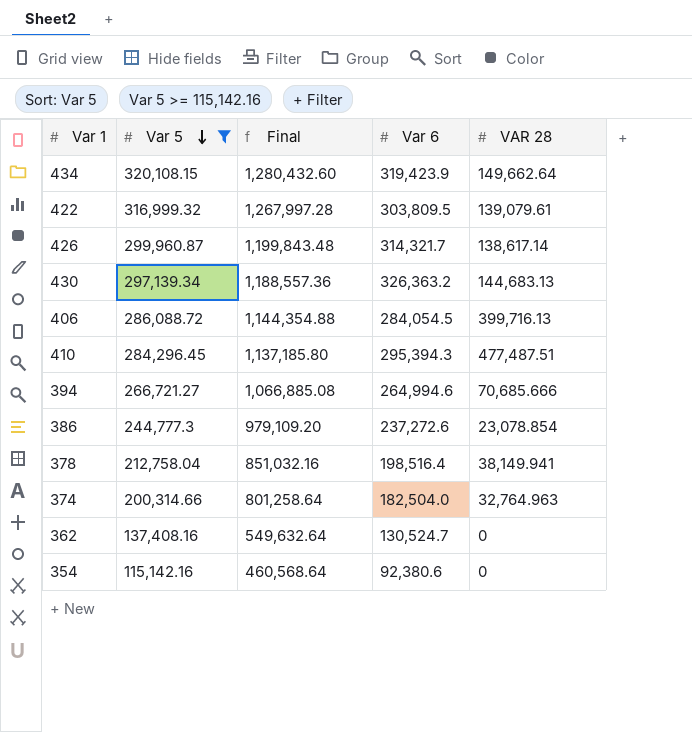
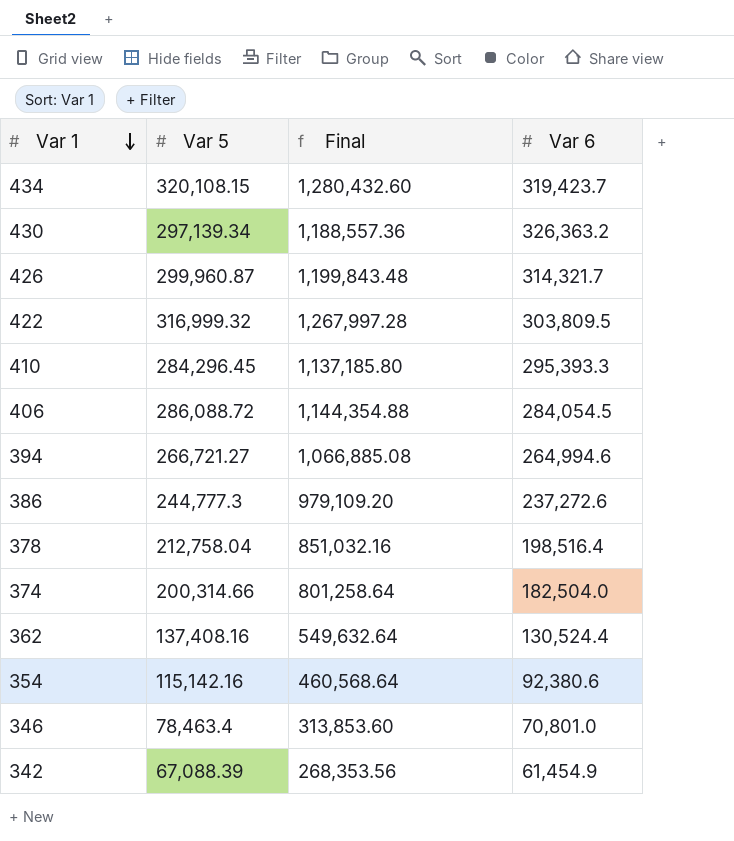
filter: Var 5 >= 115,142.16 -> none
row order: Var 5 descending -> Var 1 descending
column VAR 28 | position: 5 -> none
434 | Var 6: 319,423.9 -> 319,423.7
410 | Var 6: 295,394.3 -> 295,393.3
362 | Var 6: 130,524.7 -> 130,524.4

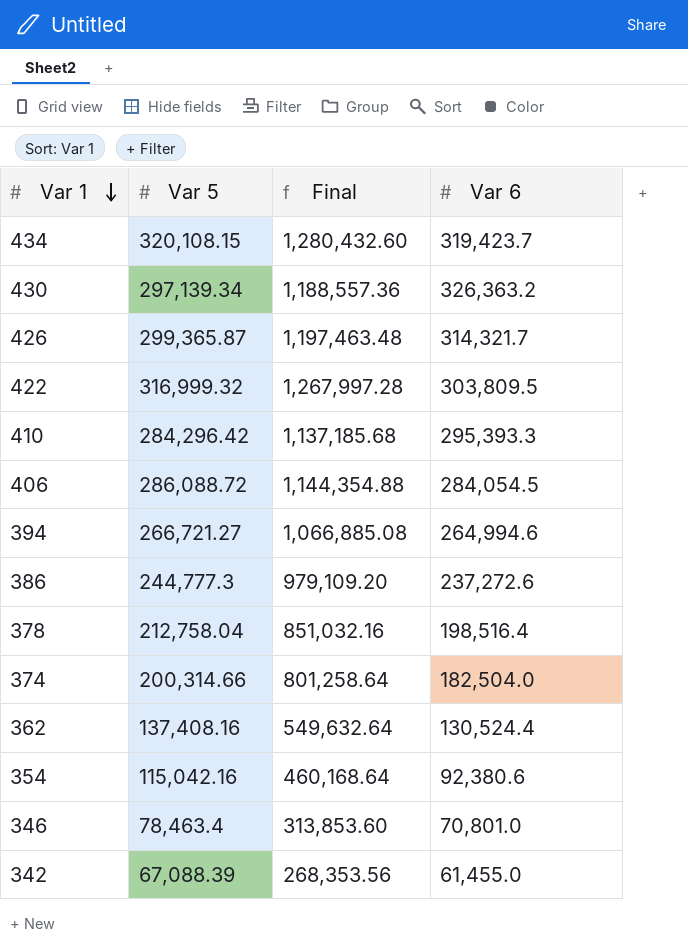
426 | Var 5: 299,960.87 -> 299,365.87
426 | Final: 1,199,843.48 -> 1,197,463.48
410 | Var 5: 284,296.45 -> 284,296.42
410 | Final: 1,137,185.80 -> 1,137,185.68
354 | Var 5: 115,142.16 -> 115,042.16
354 | Final: 460,568.64 -> 460,168.64
342 | Var 6: 61,454.9 -> 61,455.0

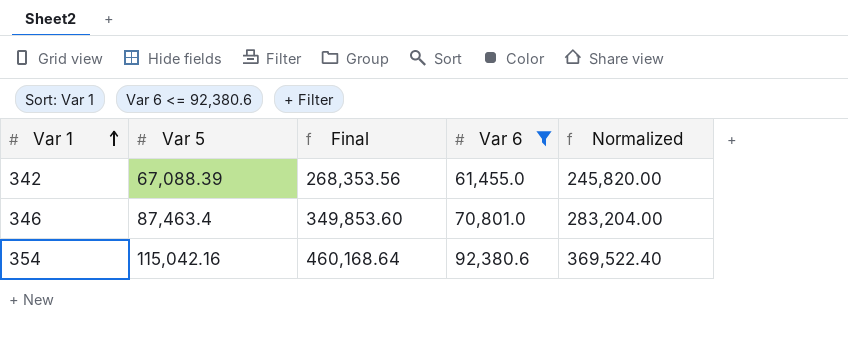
filter: none -> Var 6 <= 92,380.6
row order: Var 1 descending -> Var 1 ascending
column Normalized | formula: none -> [Var 6] * 4
346 | Var 5: 78,463.4 -> 87,463.4
346 | Final: 313,853.60 -> 349,853.60

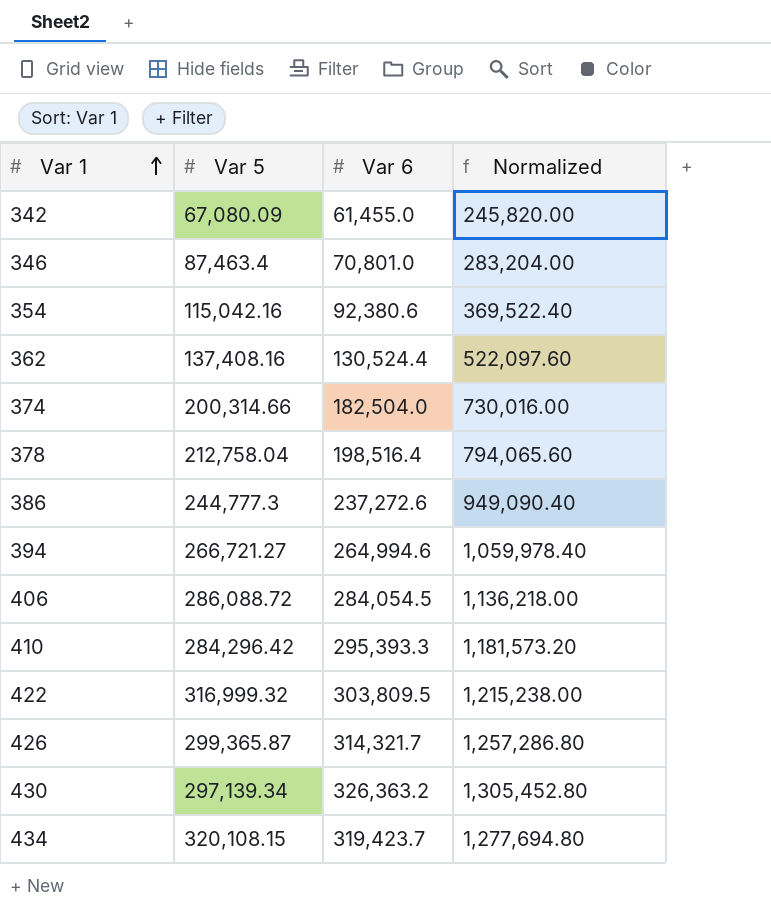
filter: Var 6 <= 92,380.6 -> none
column Final | formula: [Var 5] * 4 -> none
342 | Var 5: 67,088.39 -> 67,080.09

